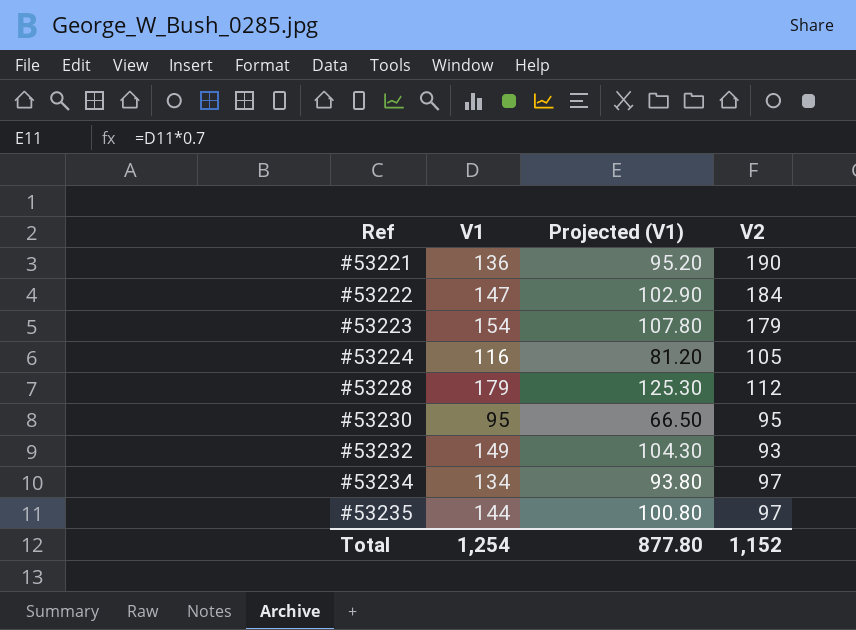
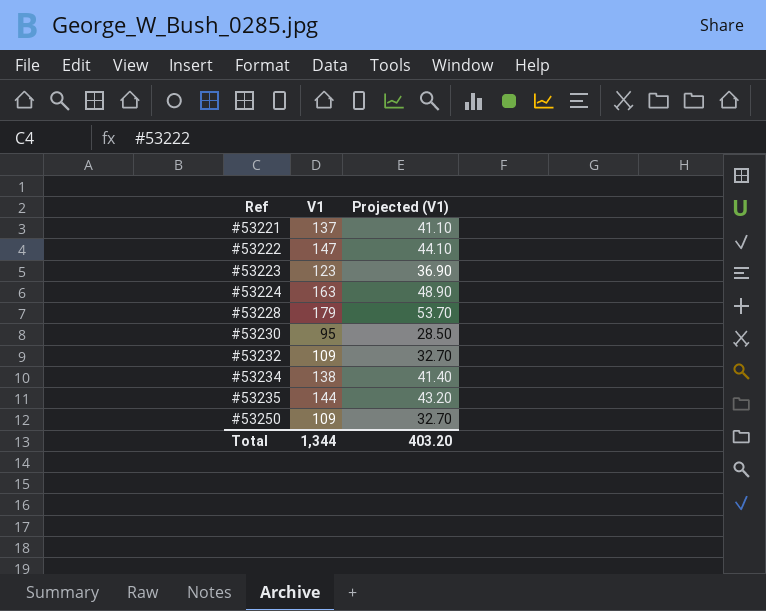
column V2 | position: 4 -> none
column Projected (V1) | formula: [V1] * 0.7 -> [V1] * 0.3
#53221 | V1: 136 -> 137
#53223 | V1: 154 -> 123
#53224 | V1: 116 -> 163
#53232 | V1: 149 -> 109
#53234 | V1: 134 -> 138
row #53250: none -> 109 | 32.70
Total | V1: 1,254 -> 1,344
Total | Projected (V1): 877.80 -> 403.20

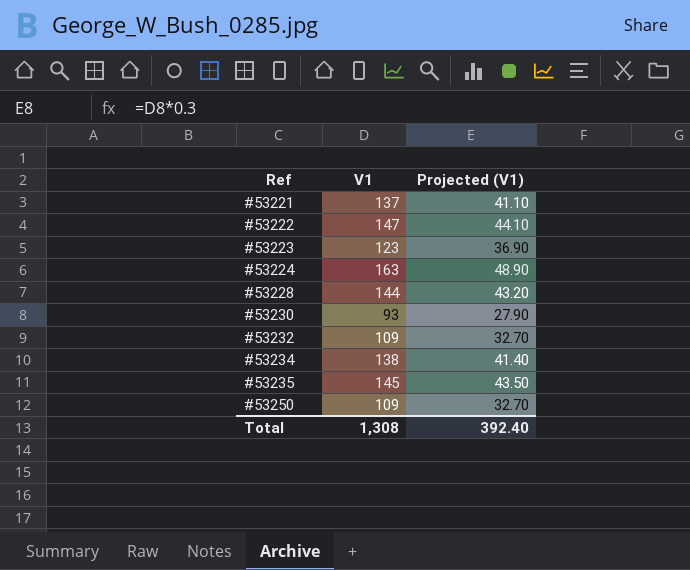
#53228 | V1: 179 -> 144
#53228 | Projected (V1): 53.70 -> 43.20
#53230 | V1: 95 -> 93
#53230 | Projected (V1): 28.50 -> 27.90
#53235 | V1: 144 -> 145
#53235 | Projected (V1): 43.20 -> 43.50
Total | V1: 1,344 -> 1,308
Total | Projected (V1): 403.20 -> 392.40

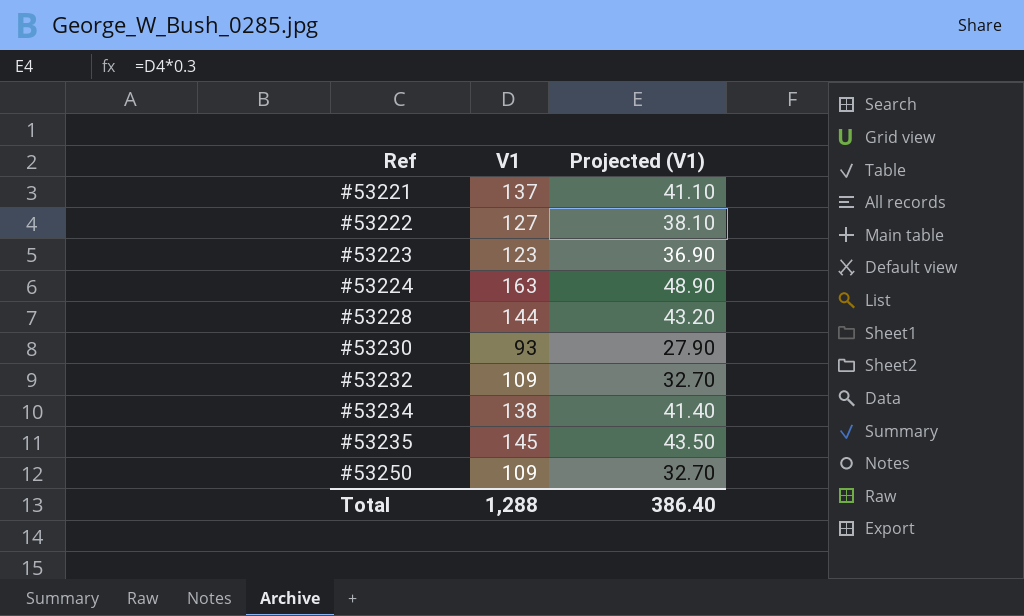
#53222 | V1: 147 -> 127
#53222 | Projected (V1): 44.10 -> 38.10
Total | V1: 1,308 -> 1,288
Total | Projected (V1): 392.40 -> 386.40

